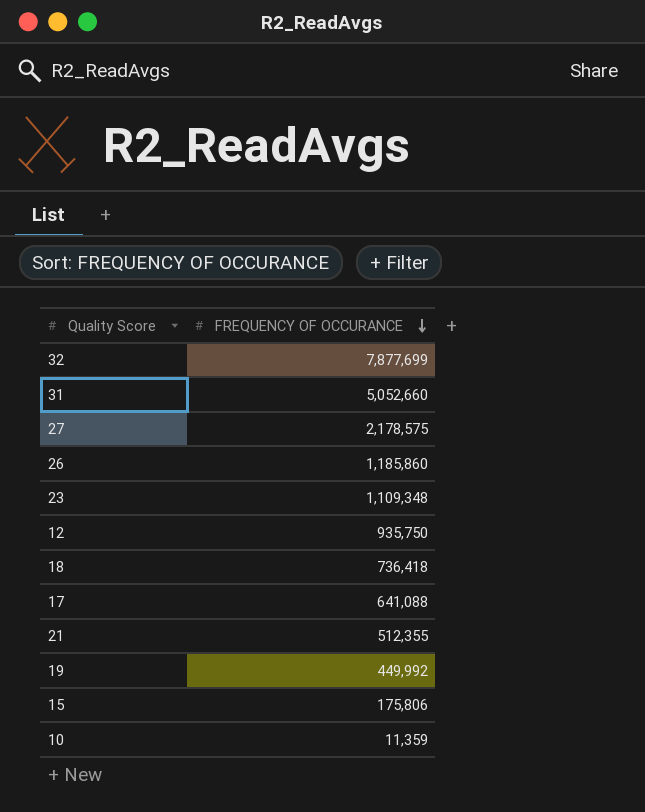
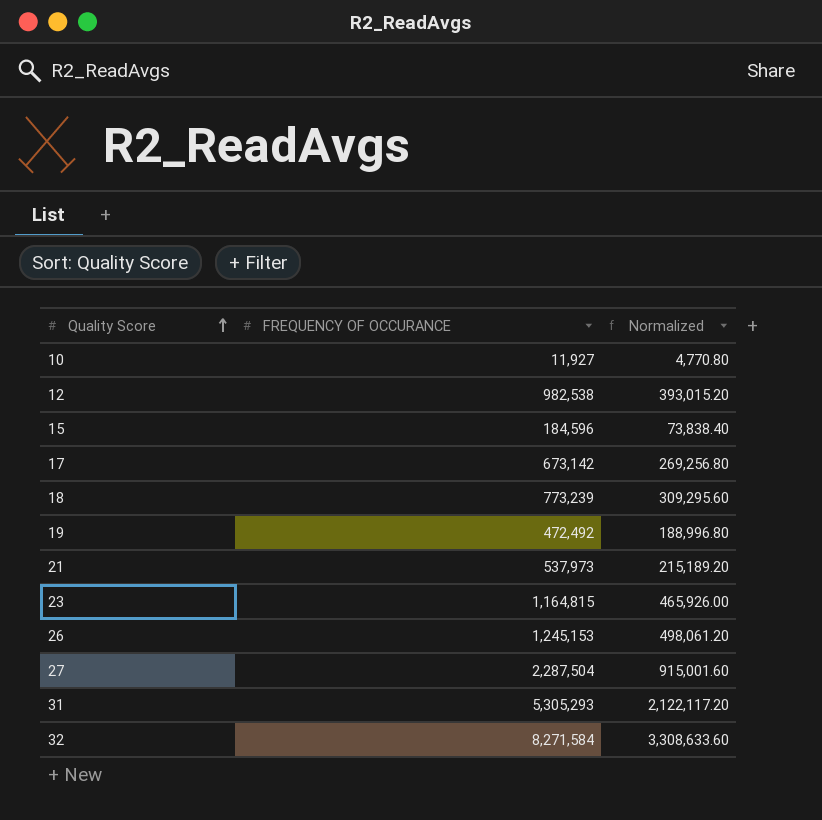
row order: FREQUENCY OF OCCURANCE descending -> Quality Score ascending
column Normalized | formula: none -> [FREQUENCY OF OCCURANCE] * 0.4
10 | FREQUENCY OF OCCURANCE: 11,359 -> 11,927
12 | FREQUENCY OF OCCURANCE: 935,750 -> 982,538
15 | FREQUENCY OF OCCURANCE: 175,806 -> 184,596
17 | FREQUENCY OF OCCURANCE: 641,088 -> 673,142
18 | FREQUENCY OF OCCURANCE: 736,418 -> 773,239
19 | FREQUENCY OF OCCURANCE: 449,992 -> 472,492
21 | FREQUENCY OF OCCURANCE: 512,355 -> 537,973
23 | FREQUENCY OF OCCURANCE: 1,109,348 -> 1,164,815
26 | FREQUENCY OF OCCURANCE: 1,185,860 -> 1,245,153
27 | FREQUENCY OF OCCURANCE: 2,178,575 -> 2,287,504
31 | FREQUENCY OF OCCURANCE: 5,052,660 -> 5,305,293
32 | FREQUENCY OF OCCURANCE: 7,877,699 -> 8,271,584

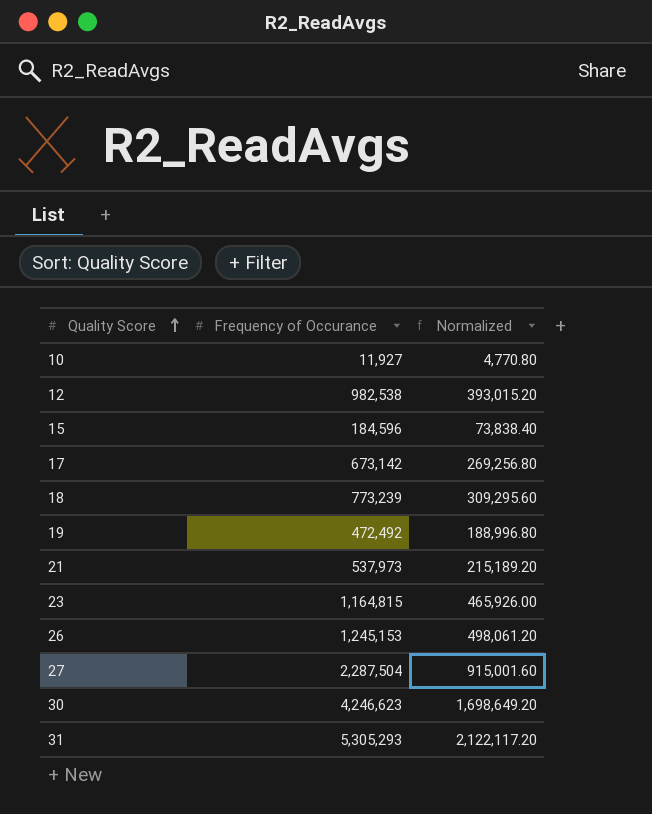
column name: FREQUENCY OF OCCURANCE -> Frequency of Occurance
row 32: 8,271,584 | 3,308,633.60 -> none
row 30: none -> 4,246,623 | 1,698,649.20

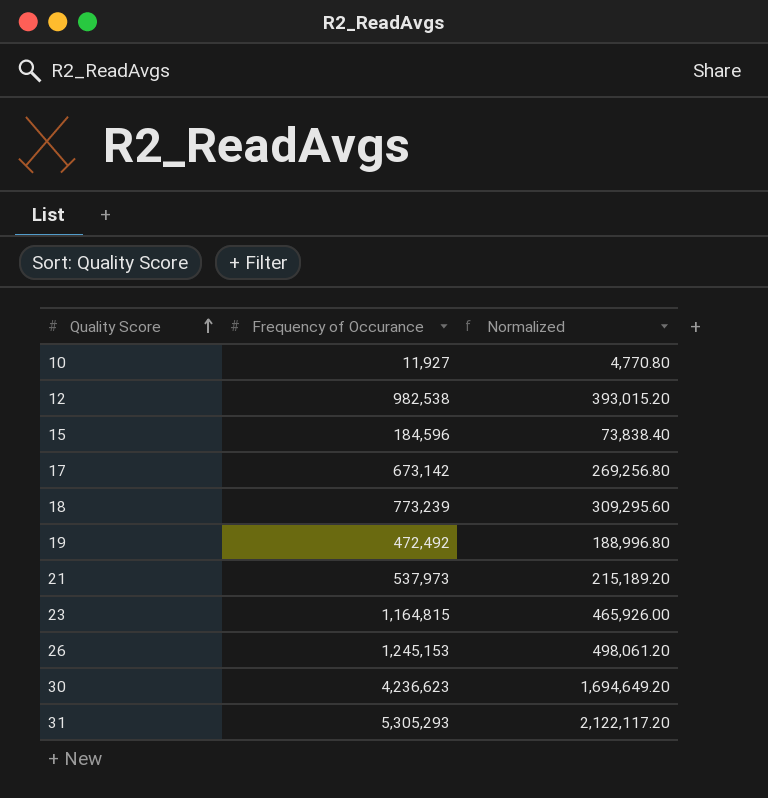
row 27: 2,287,504 | 915,001.60 -> none
30 | Frequency of Occurance: 4,246,623 -> 4,236,623
30 | Normalized: 1,698,649.20 -> 1,694,649.20

